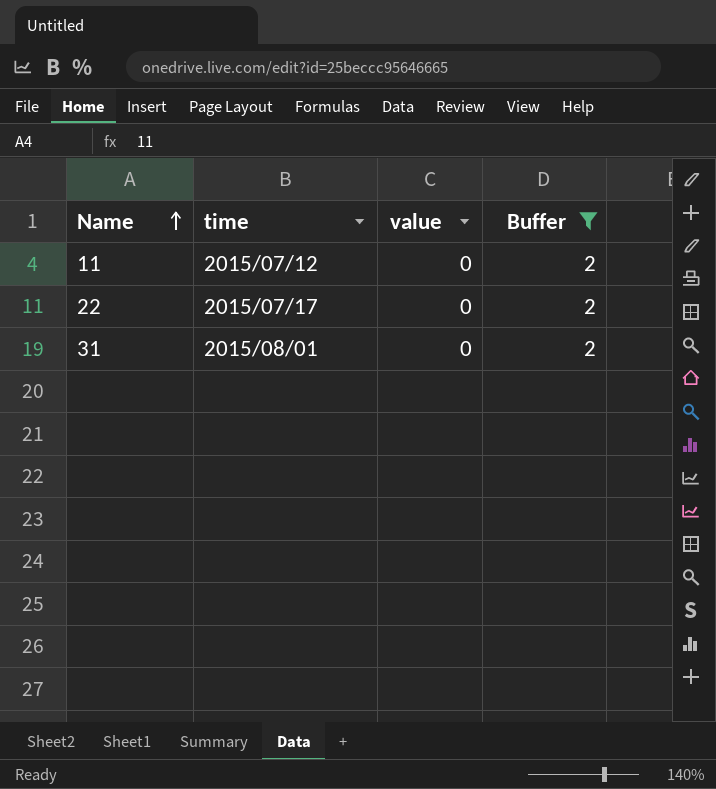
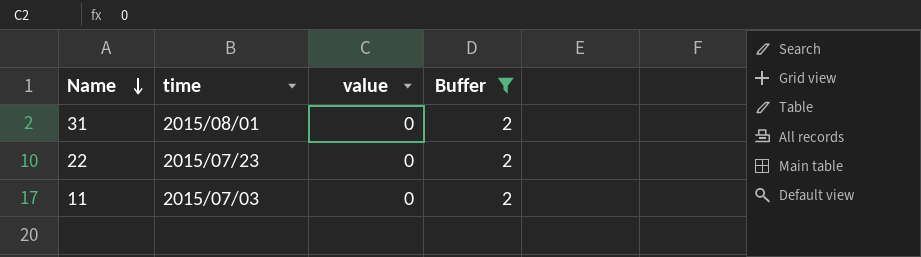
row order: Name ascending -> Name descending
22 | time: 2015/07/17 -> 2015/07/23
11 | time: 2015/07/12 -> 2015/07/03

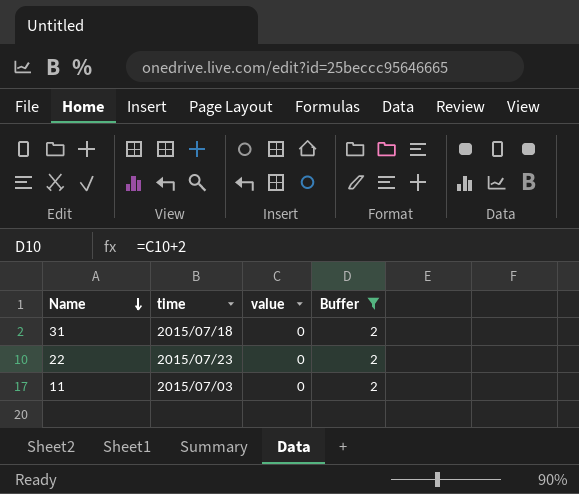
31 | time: 2015/08/01 -> 2015/07/18

